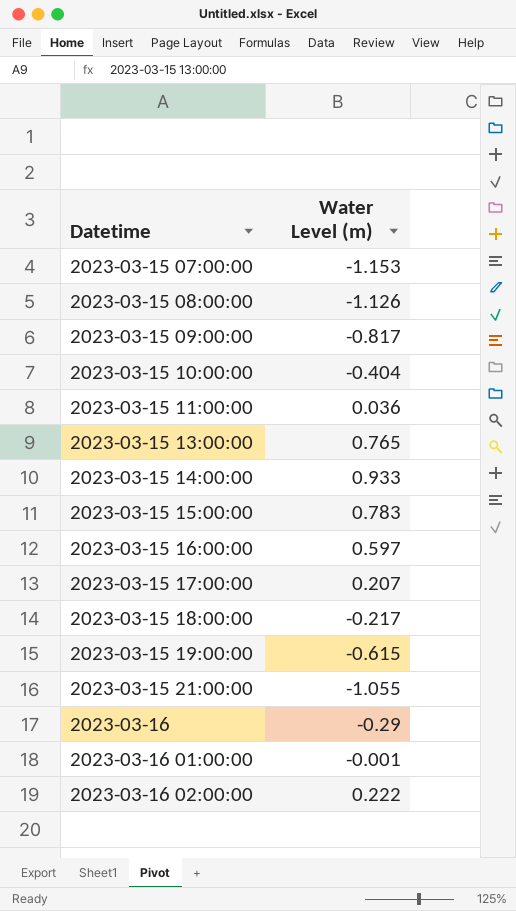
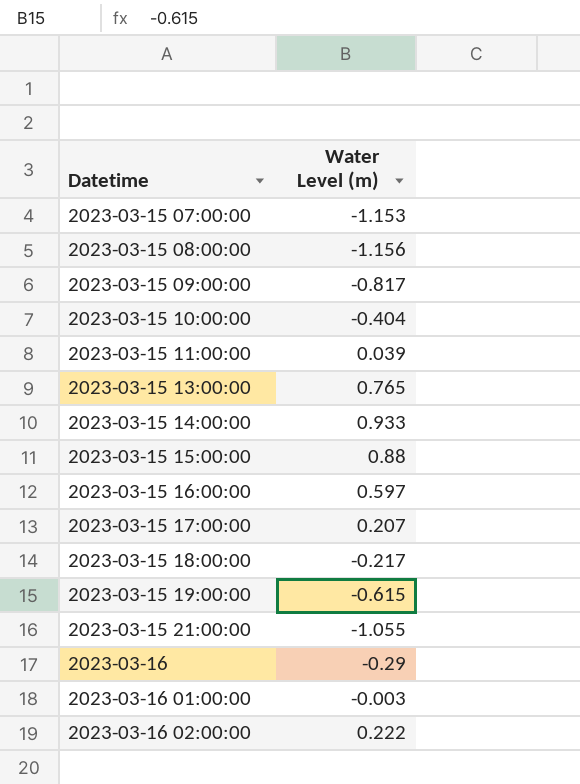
2023-03-15 08:00:00 | Water Level (m): -1.126 -> -1.156
2023-03-15 11:00:00 | Water Level (m): 0.036 -> 0.039
2023-03-15 15:00:00 | Water Level (m): 0.783 -> 0.88
2023-03-16 01:00:00 | Water Level (m): -0.001 -> -0.003

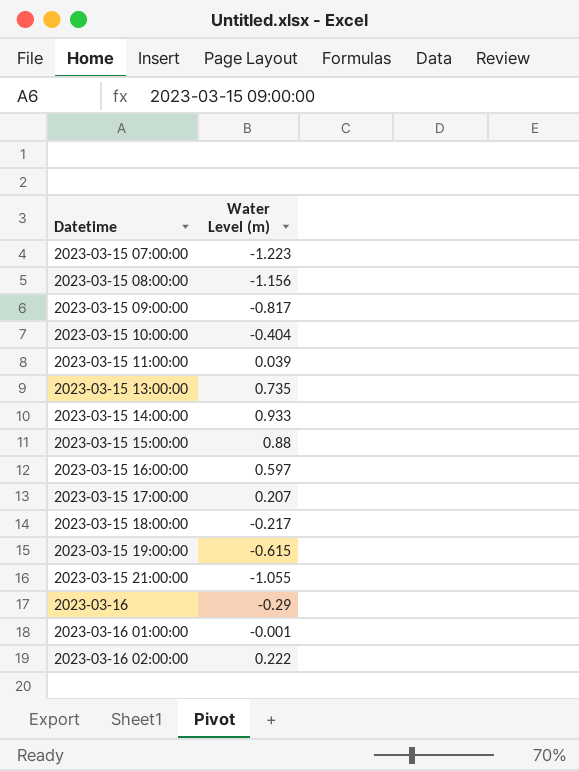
2023-03-15 07:00:00 | Water Level (m): -1.153 -> -1.223
2023-03-15 13:00:00 | Water Level (m): 0.765 -> 0.735
2023-03-16 01:00:00 | Water Level (m): -0.003 -> -0.001

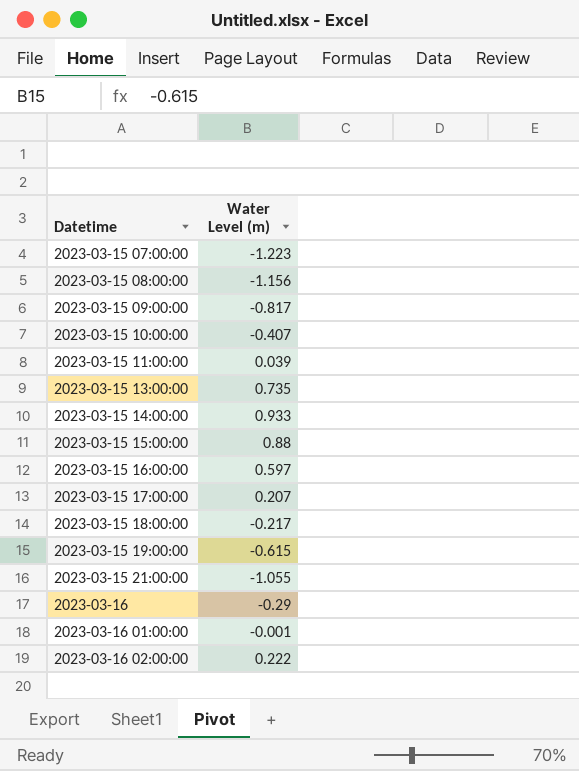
2023-03-15 10:00:00 | Water Level (m): -0.404 -> -0.407

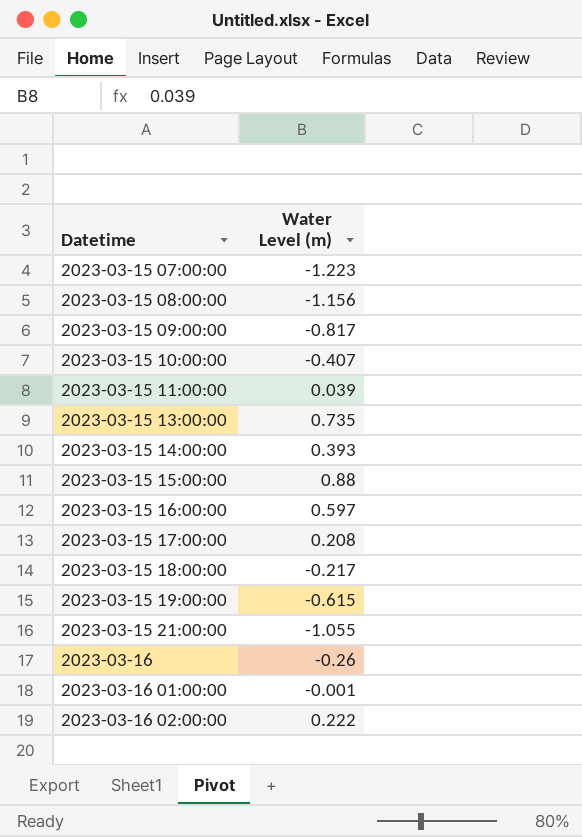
2023-03-15 14:00:00 | Water Level (m): 0.933 -> 0.393
2023-03-15 17:00:00 | Water Level (m): 0.207 -> 0.208
2023-03-16 | Water Level (m): -0.29 -> -0.26

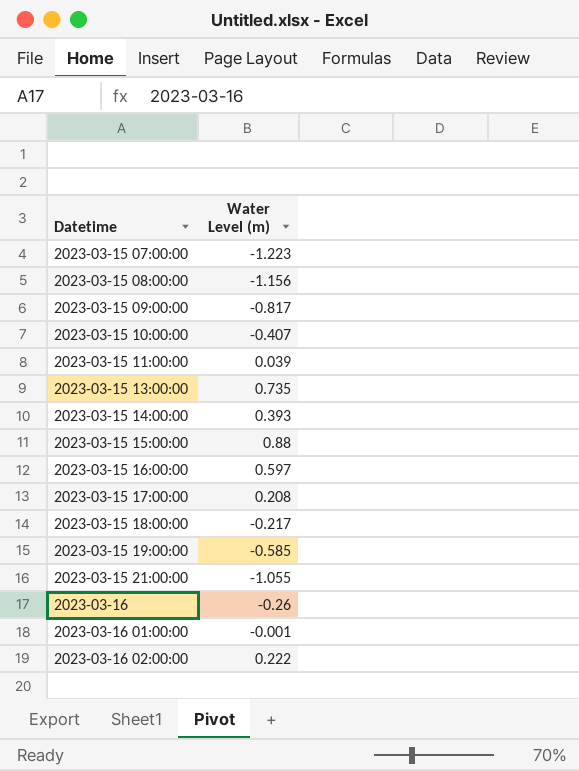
2023-03-15 19:00:00 | Water Level (m): -0.615 -> -0.585

